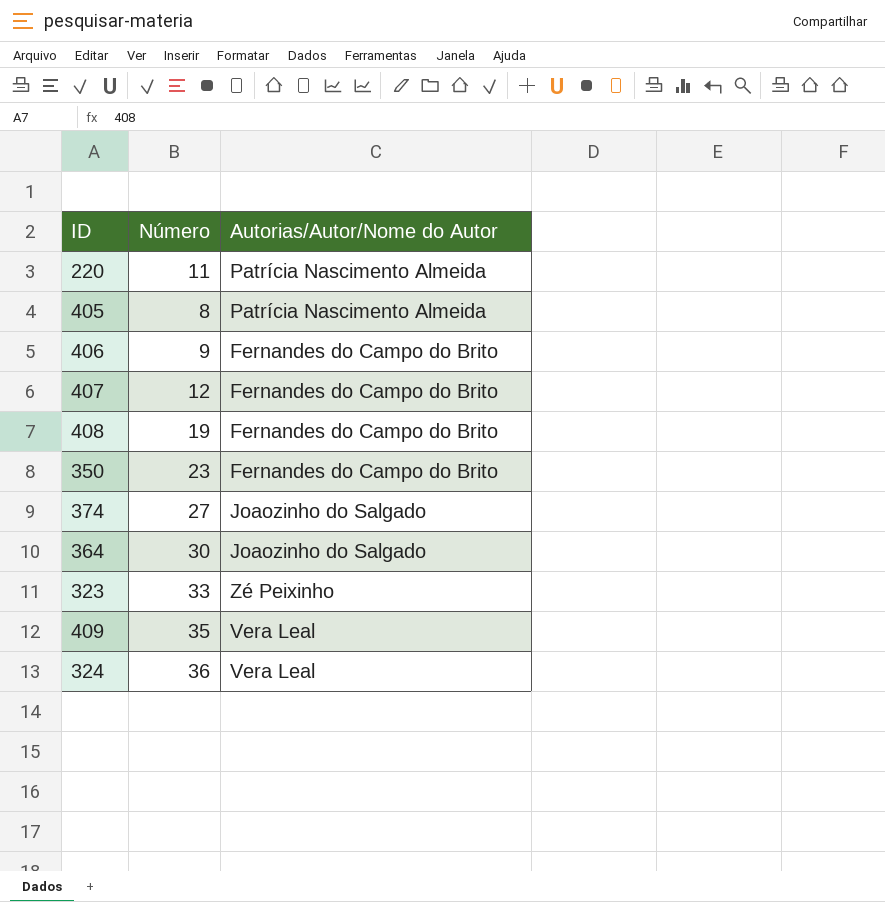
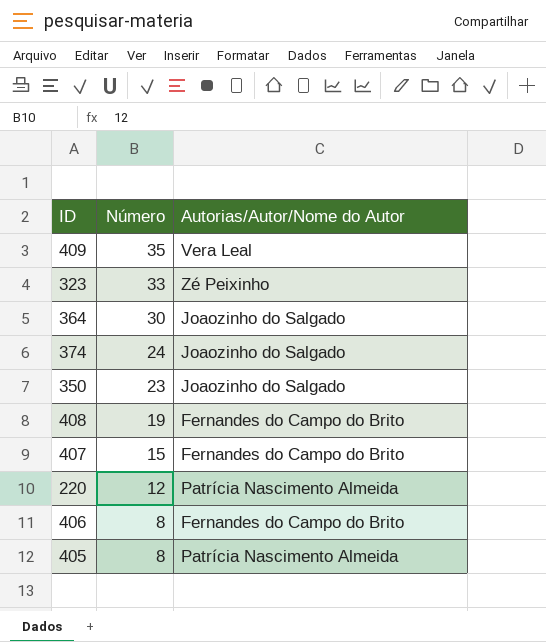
row order: none -> Número descending
row 324: 36 | Vera Leal -> none
374 | Número: 27 -> 24
350 | Autorias/Autor/Nome do Autor: Fernandes do Campo do Brito -> Joaozinho do Salgado
407 | Número: 12 -> 15
220 | Número: 11 -> 12
406 | Número: 9 -> 8

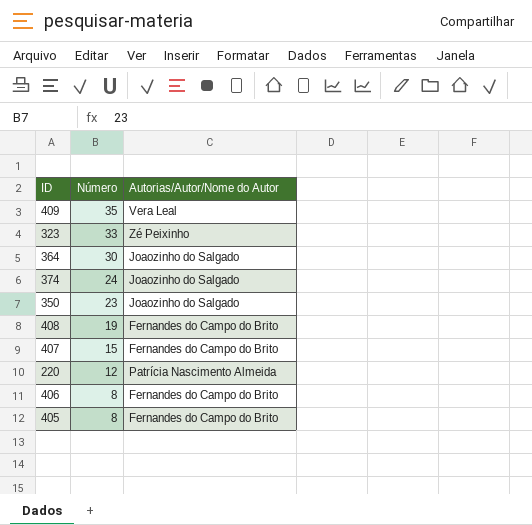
405 | Autorias/Autor/Nome do Autor: Patrícia Nascimento Almeida -> Fernandes do Campo do Brito

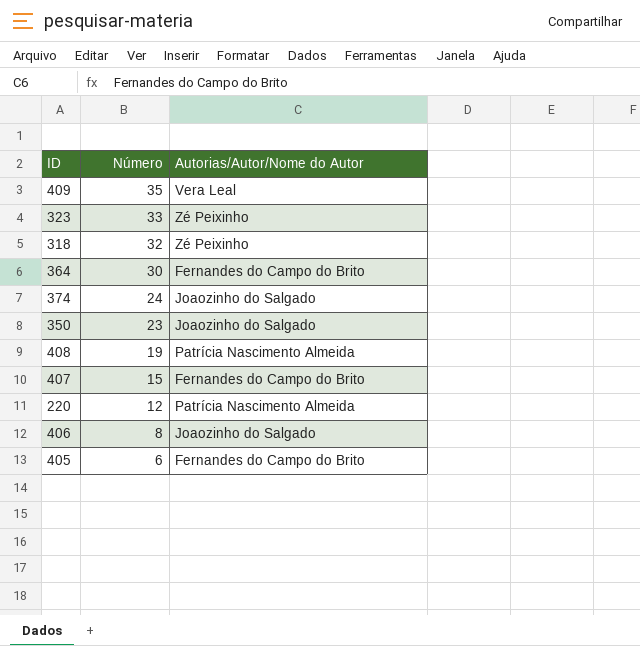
row 318: none -> 32 | Zé Peixinho
364 | Autorias/Autor/Nome do Autor: Joaozinho do Salgado -> Fernandes do Campo do Brito
408 | Autorias/Autor/Nome do Autor: Fernandes do Campo do Brito -> Patrícia Nascimento Almeida
406 | Autorias/Autor/Nome do Autor: Fernandes do Campo do Brito -> Joaozinho do Salgado
405 | Número: 8 -> 6

